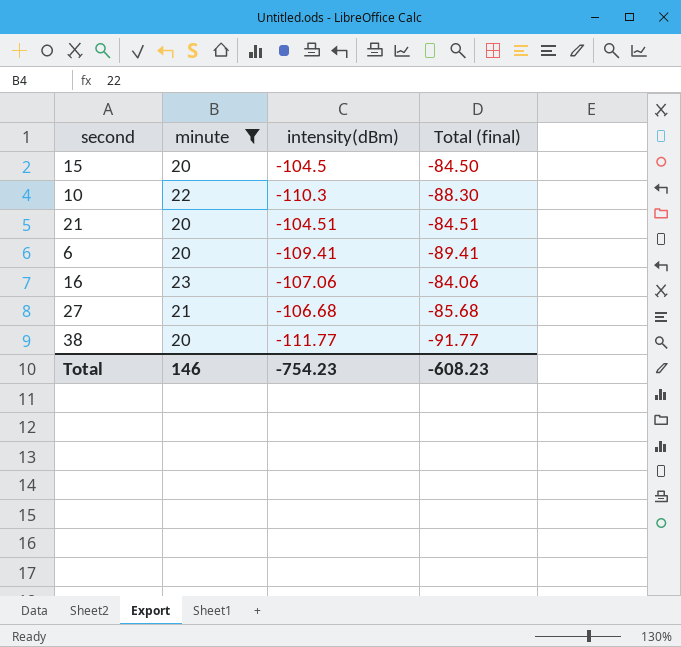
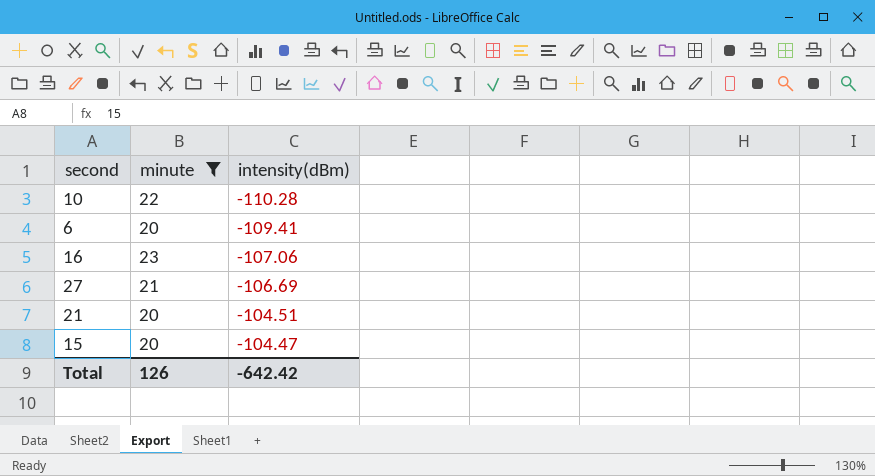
row order: none -> intensity(dBm) ascending
column Total (final) | formula: [minute] + [intensity(dBm)] -> none
row 38: 20 | -111.77 | -91.77 -> none
10 | intensity(dBm): -110.3 -> -110.28
27 | intensity(dBm): -106.68 -> -106.69
15 | intensity(dBm): -104.5 -> -104.47
Total | minute: 146 -> 126
Total | intensity(dBm): -754.23 -> -642.42

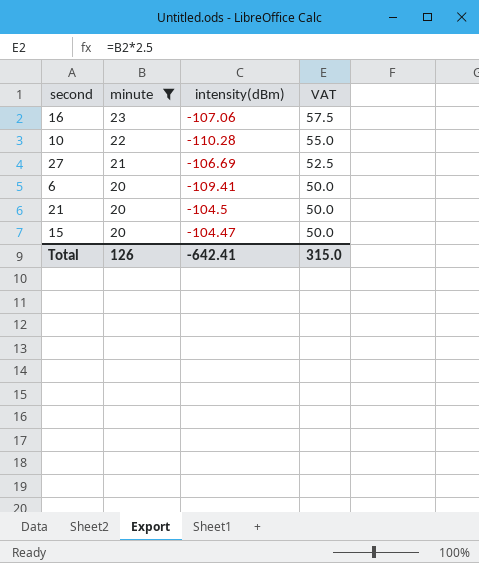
row order: intensity(dBm) ascending -> minute descending
column VAT | formula: none -> [minute] * 2.5
21 | intensity(dBm): -104.51 -> -104.5
Total | intensity(dBm): -642.42 -> -642.41

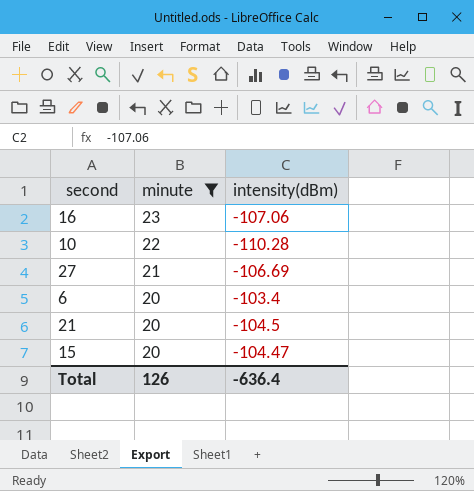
column VAT | formula: [minute] * 2.5 -> none
6 | intensity(dBm): -109.41 -> -103.4
Total | intensity(dBm): -642.41 -> -636.4

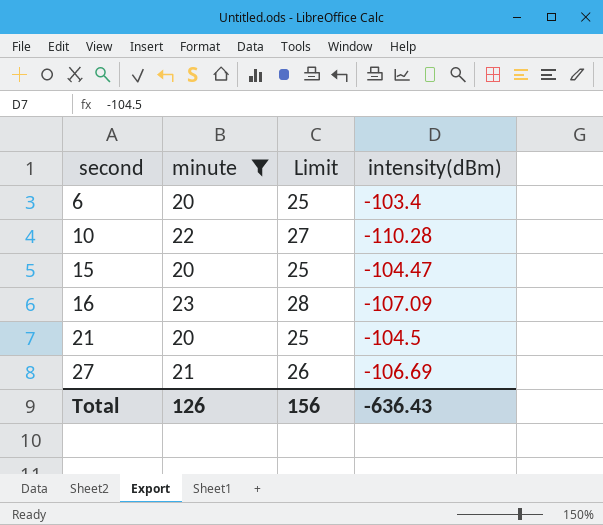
row order: minute descending -> second ascending
column Limit | formula: none -> [minute] + 5
16 | intensity(dBm): -107.06 -> -107.09
Total | intensity(dBm): -636.4 -> -636.43

